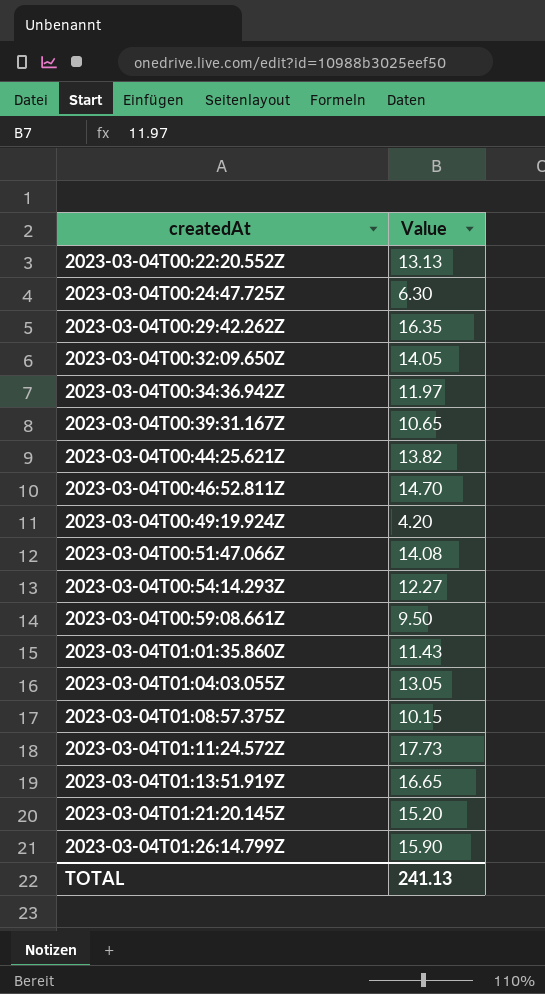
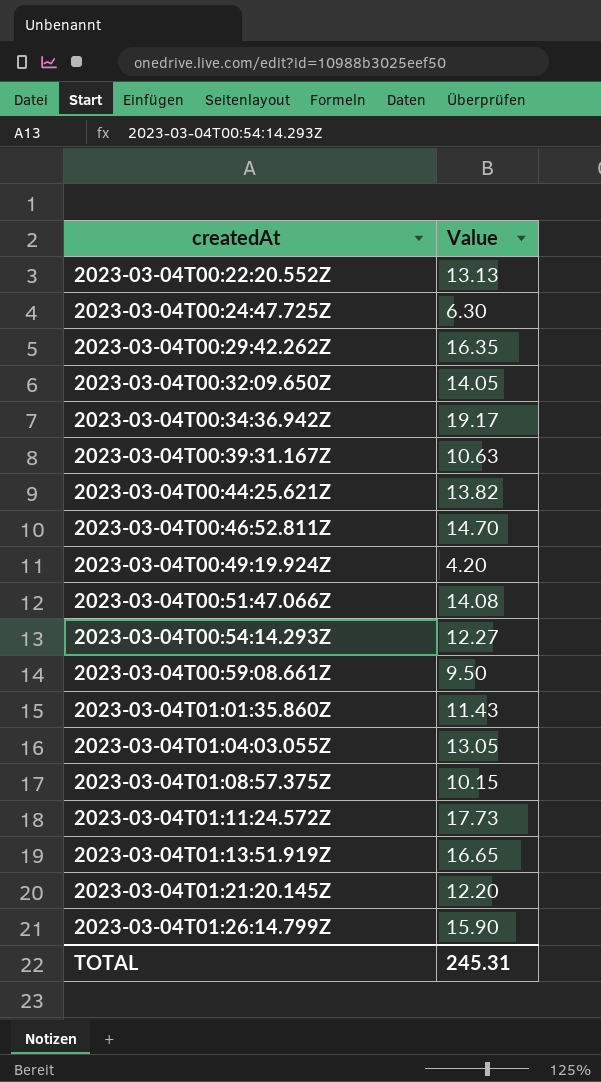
2023-03-04T00:34:36.942Z | Value: 11.97 -> 19.17
2023-03-04T00:39:31.167Z | Value: 10.65 -> 10.63
2023-03-04T01:21:20.145Z | Value: 15.20 -> 12.20
TOTAL | Value: 241.13 -> 245.31

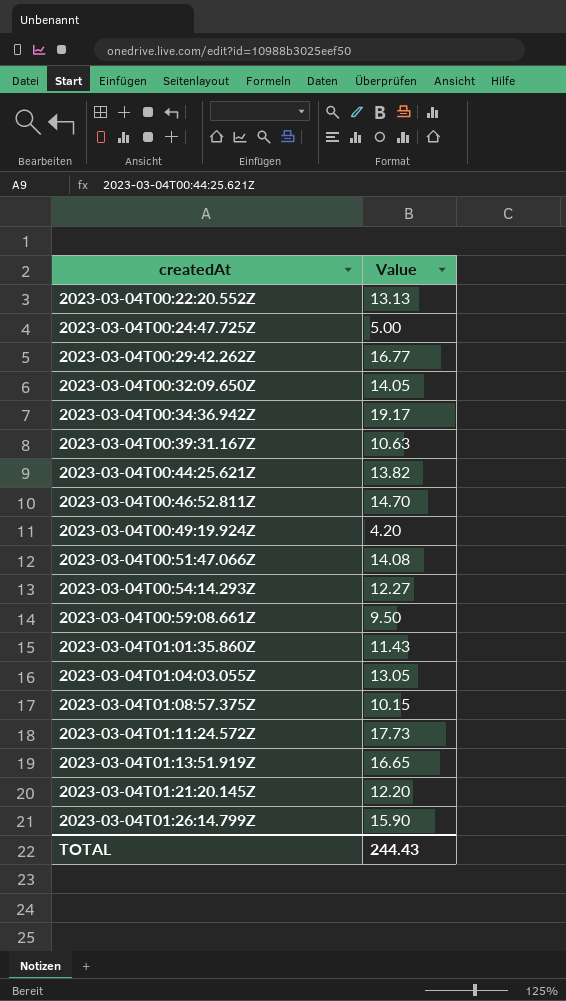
2023-03-04T00:24:47.725Z | Value: 6.30 -> 5.00
2023-03-04T00:29:42.262Z | Value: 16.35 -> 16.77
TOTAL | Value: 245.31 -> 244.43

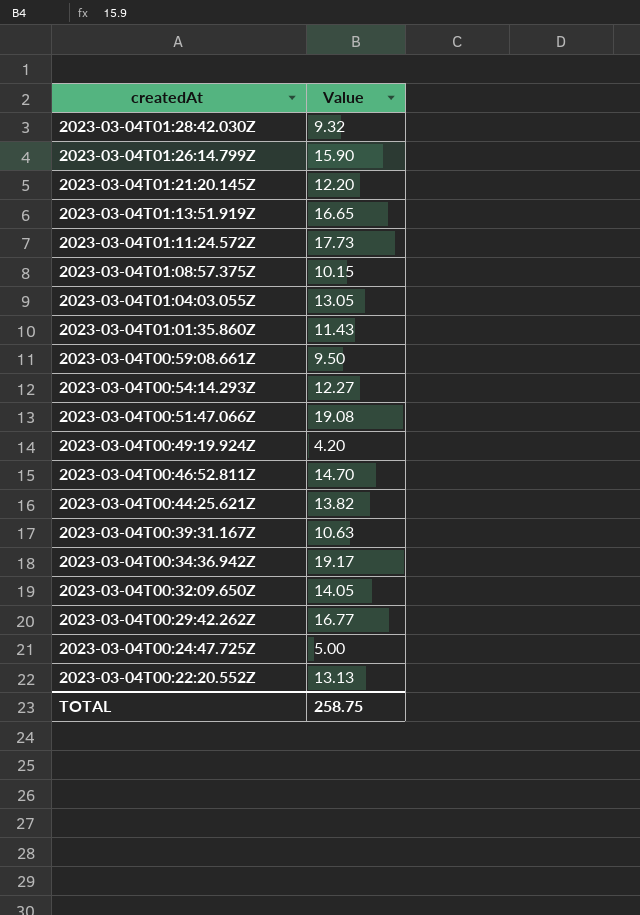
row order: createdAt ascending -> createdAt descending
row 2023-03-04T01:28:42.030Z: none -> 9.32
2023-03-04T00:51:47.066Z | Value: 14.08 -> 19.08
TOTAL | Value: 244.43 -> 258.75

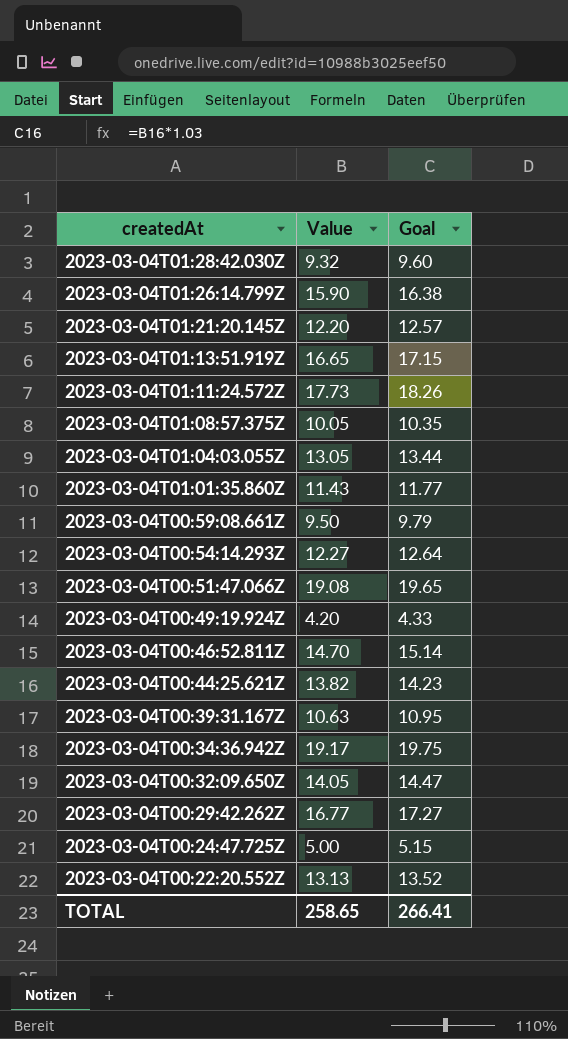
column Goal | formula: none -> [Value] * 1.03
2023-03-04T01:08:57.375Z | Value: 10.15 -> 10.05
TOTAL | Value: 258.75 -> 258.65

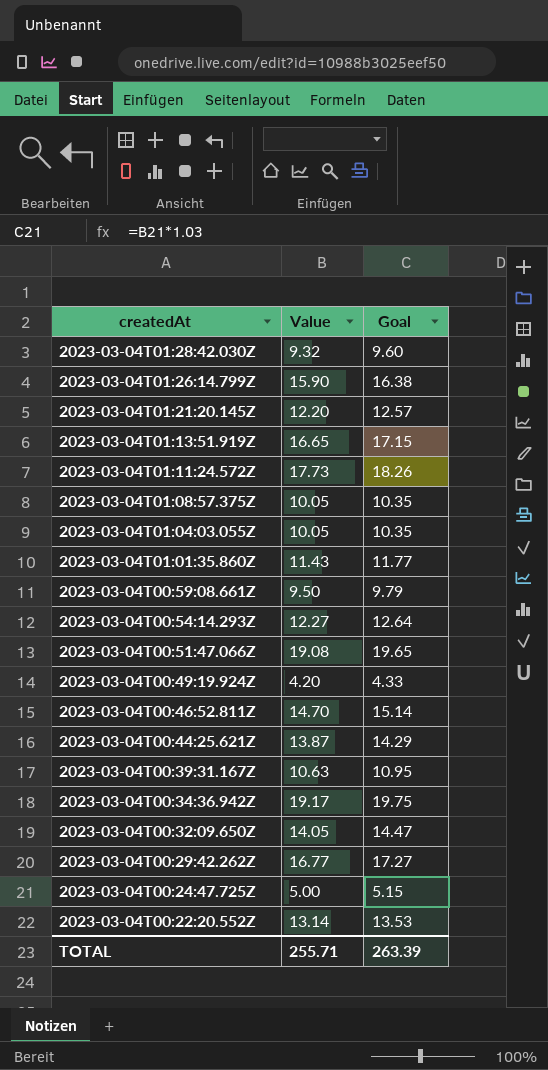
2023-03-04T01:04:03.055Z | Value: 13.05 -> 10.05
2023-03-04T01:04:03.055Z | Goal: 13.44 -> 10.35
2023-03-04T00:44:25.621Z | Value: 13.82 -> 13.87
2023-03-04T00:44:25.621Z | Goal: 14.23 -> 14.29
2023-03-04T00:22:20.552Z | Value: 13.13 -> 13.14
2023-03-04T00:22:20.552Z | Goal: 13.52 -> 13.53
TOTAL | Value: 258.65 -> 255.71
TOTAL | Goal: 266.41 -> 263.39

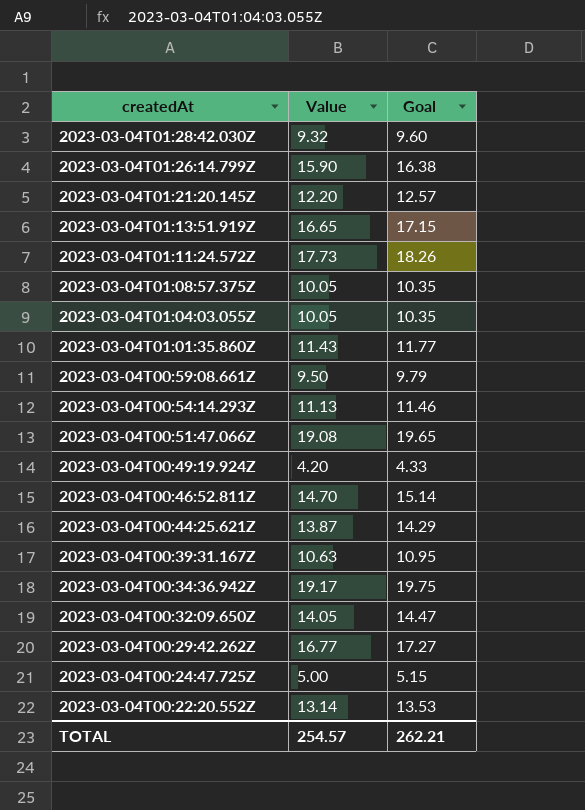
2023-03-04T00:54:14.293Z | Value: 12.27 -> 11.13
2023-03-04T00:54:14.293Z | Goal: 12.64 -> 11.46
TOTAL | Value: 255.71 -> 254.57
TOTAL | Goal: 263.39 -> 262.21

